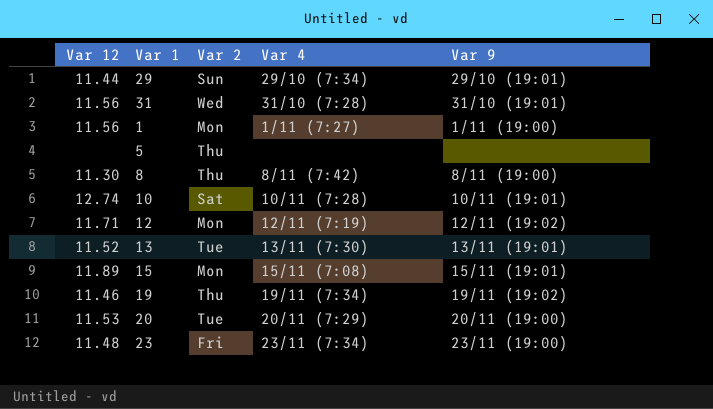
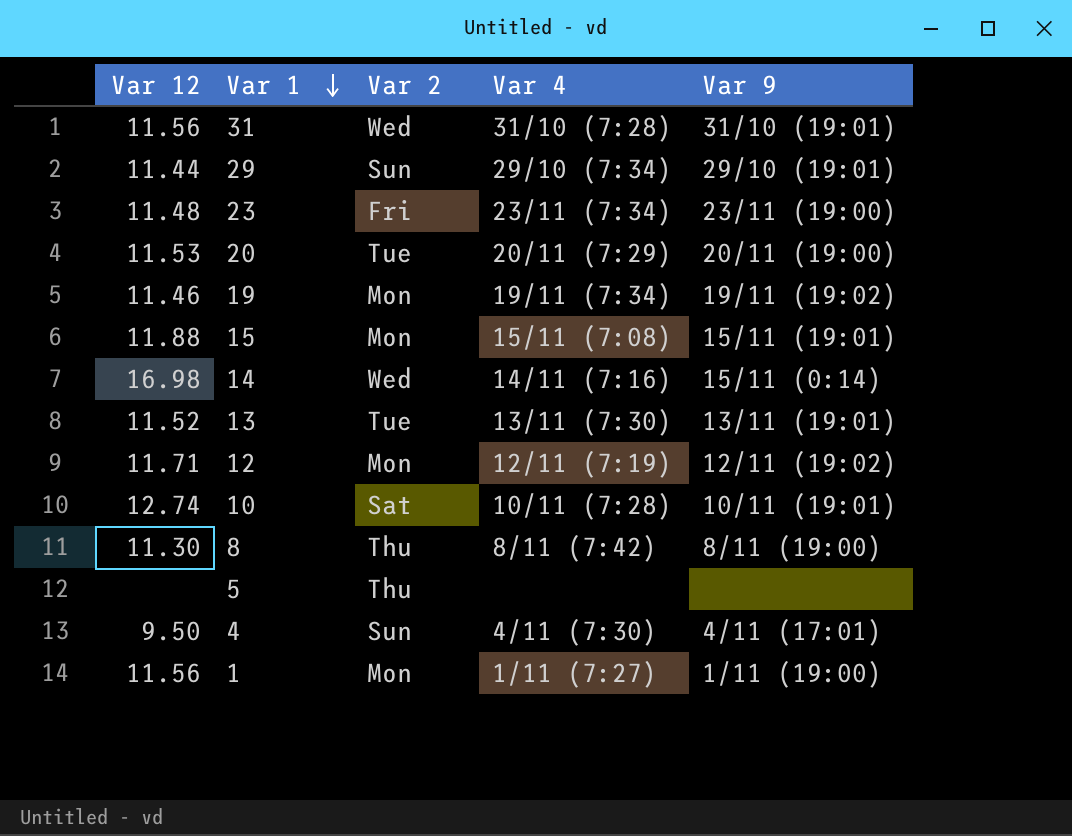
row order: none -> Var 1 descending
19 | Var 2: Thu -> Mon
15 | Var 12: 11.89 -> 11.88
row 14: none -> 16.98 | Wed | 14/11 (7:16) | 15/11 (0:14)
row 4: none -> 9.50 | Sun | 4/11 (7:30) | 4/11 (17:01)

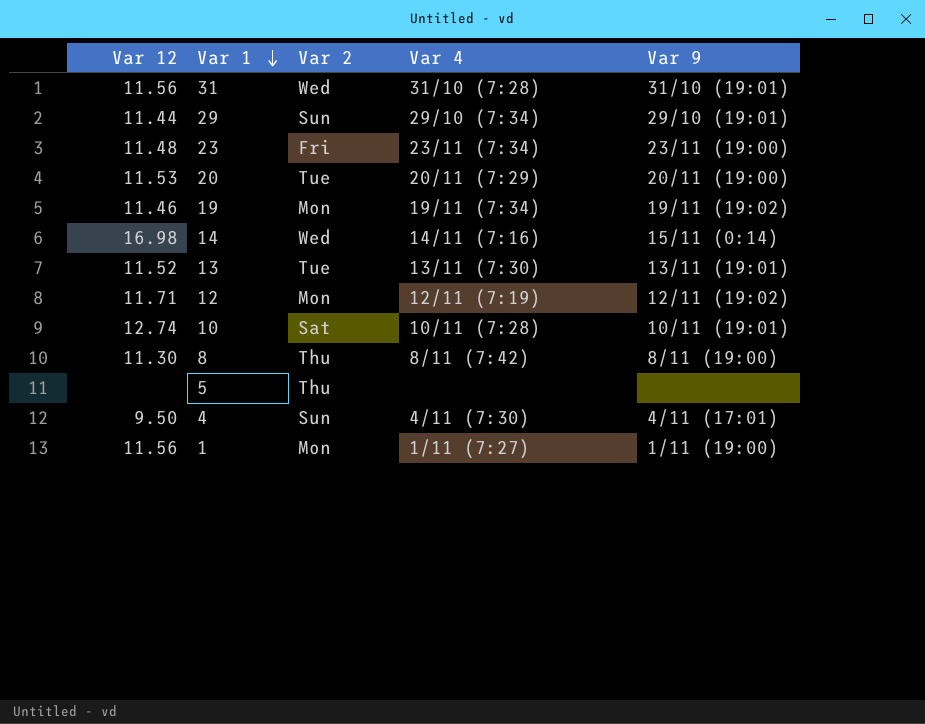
row 15: 11.88 | Mon | 15/11 (7:08) | 15/11 (19:01) -> none

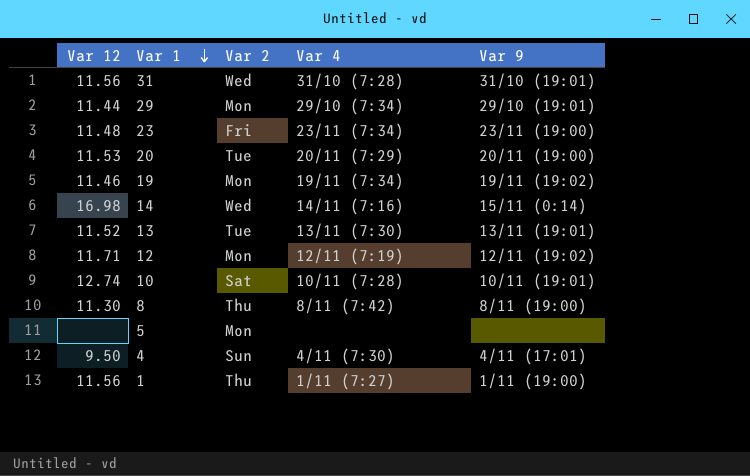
29 | Var 2: Sun -> Mon
5 | Var 2: Thu -> Mon
1 | Var 2: Mon -> Thu

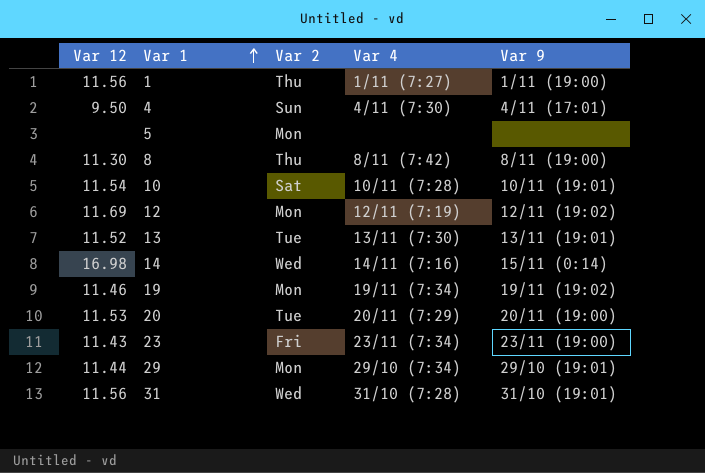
row order: Var 1 descending -> Var 1 ascending
10 | Var 12: 12.74 -> 11.54
12 | Var 12: 11.71 -> 11.69
23 | Var 12: 11.48 -> 11.43

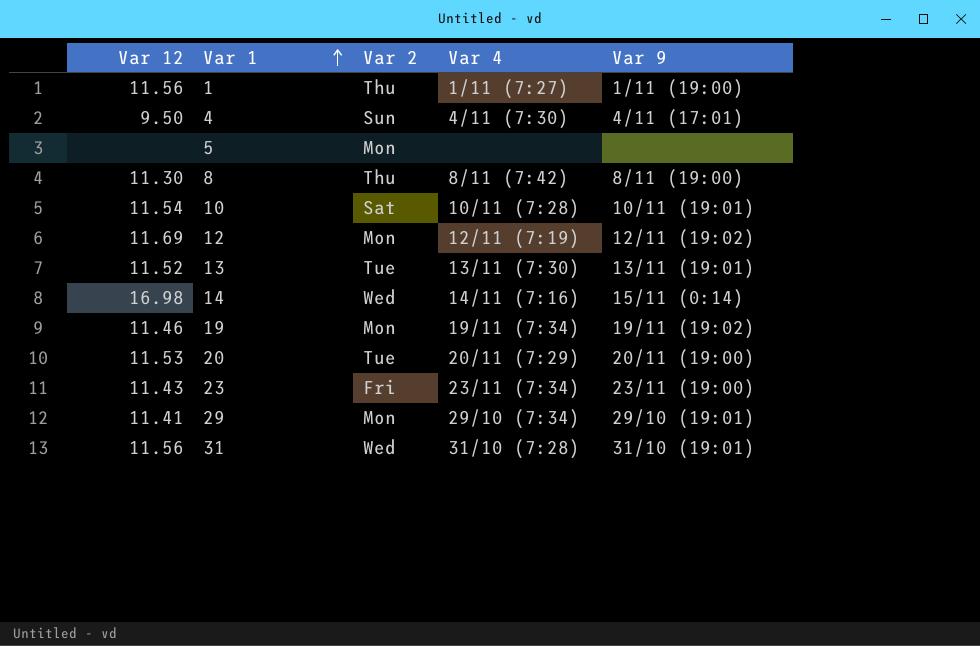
29 | Var 12: 11.44 -> 11.41

